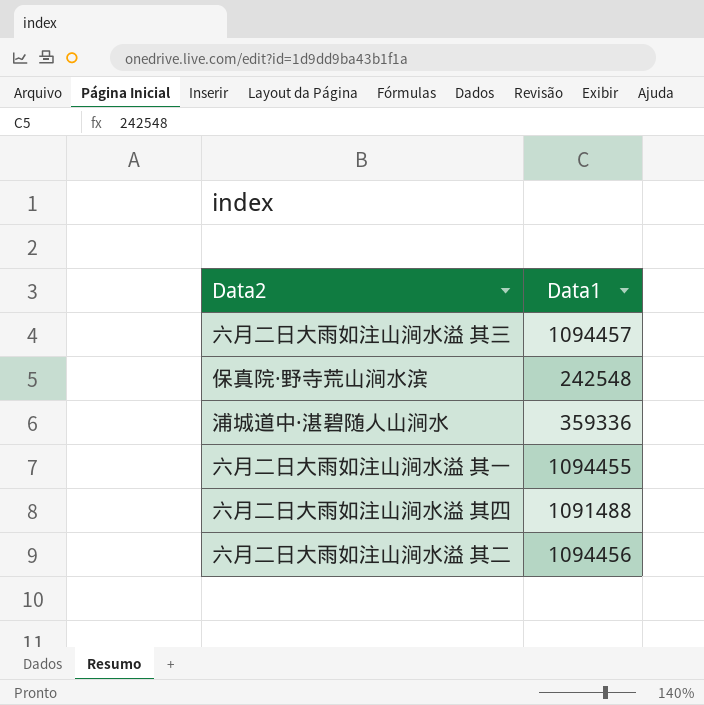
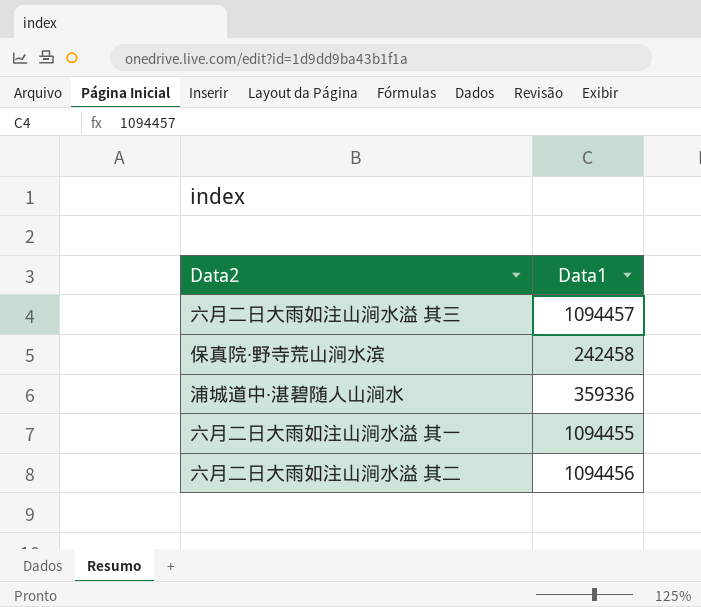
row 六月二日大雨如注山涧水溢 其四: 1091488 -> none
保真院·野寺荒山涧水滨 | Data1: 242548 -> 242458

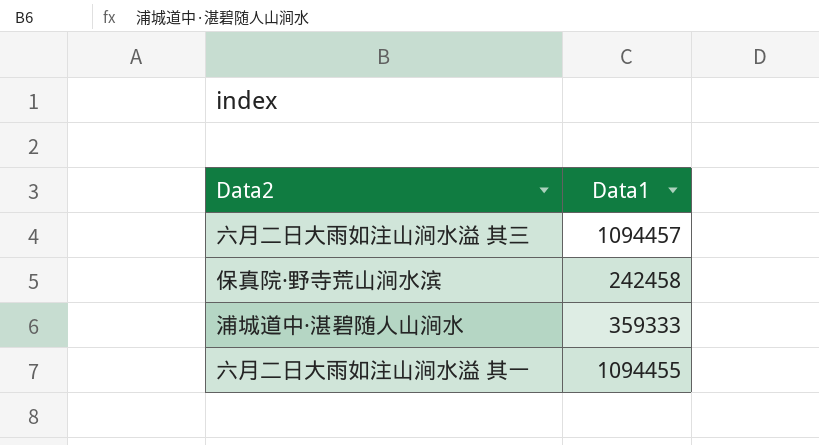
row 六月二日大雨如注山涧水溢 其二: 1094456 -> none
浦城道中·湛碧随人山涧水 | Data1: 359336 -> 359333

